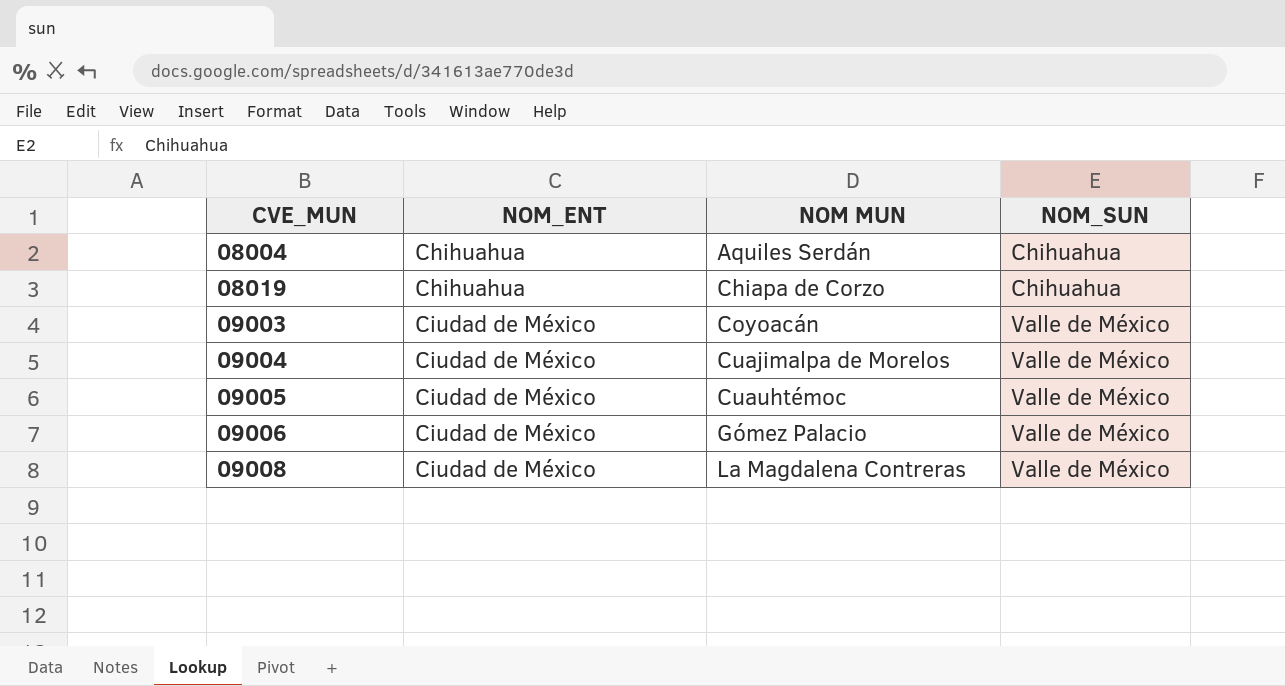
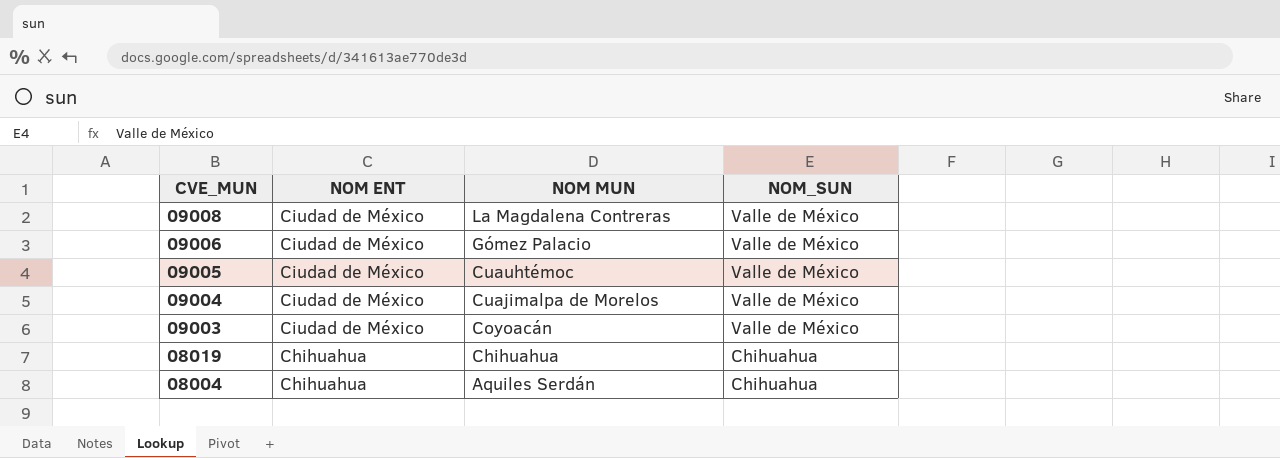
row order: CVE_MUN ascending -> CVE_MUN descending
column name: NOM_ENT -> NOM ENT
08019 | NOM MUN: Chiapa de Corzo -> Chihuahua

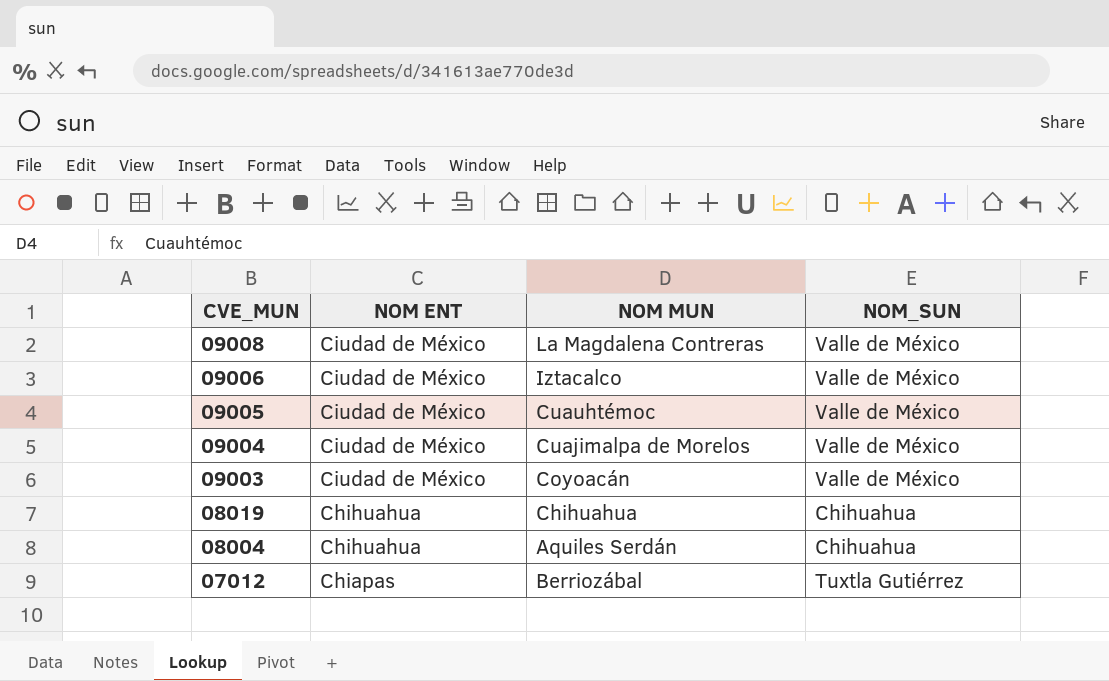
09006 | NOM MUN: Gómez Palacio -> Iztacalco
row 07012: none -> Chiapas | Berriozábal | Tuxtla Gutiérrez

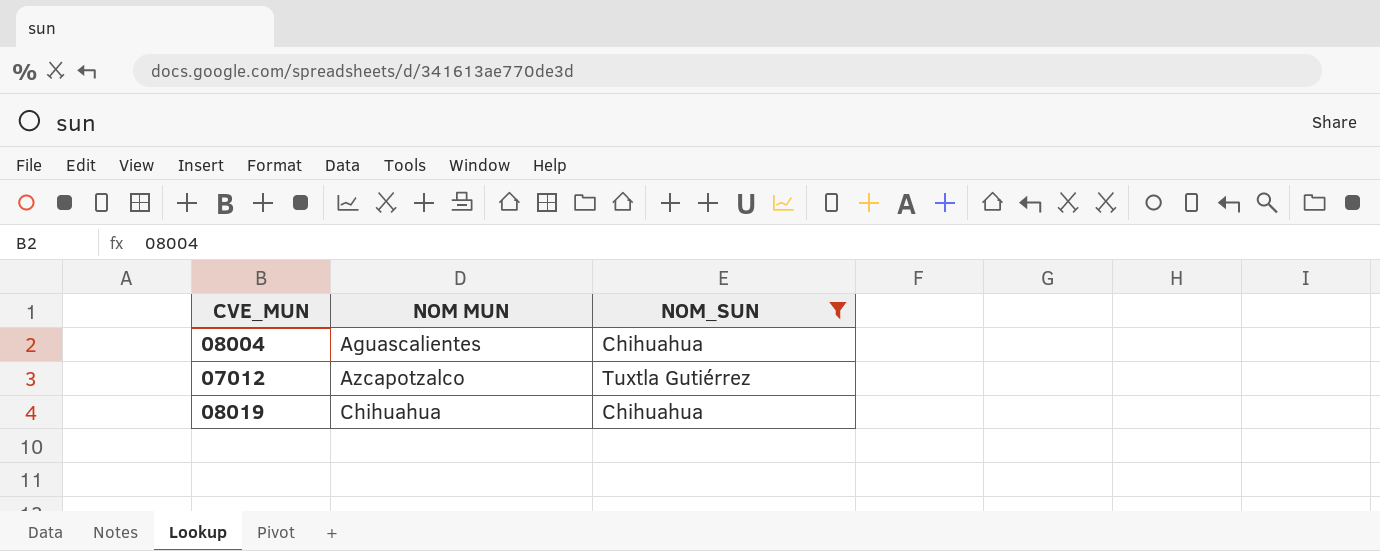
filter: none -> NOM_SUN != Valle de México
row order: CVE_MUN descending -> NOM MUN ascending
column NOM ENT | position: 2 -> none
08004 | NOM MUN: Aquiles Serdán -> Aguascalientes
07012 | NOM MUN: Berriozábal -> Azcapotzalco

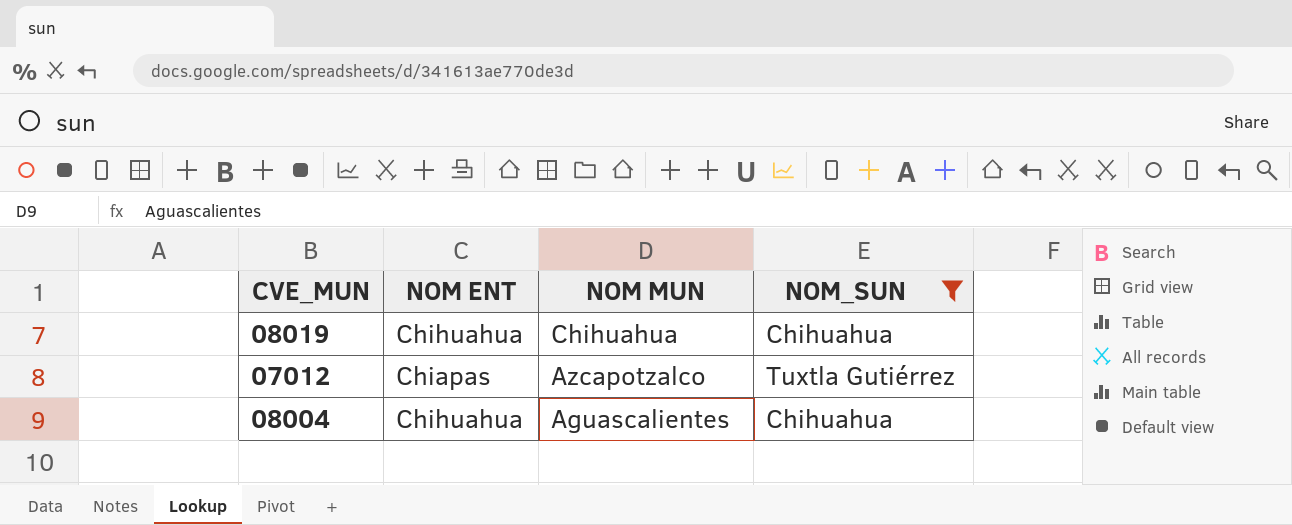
row order: NOM MUN ascending -> NOM MUN descending
column NOM ENT | position: none -> 2

